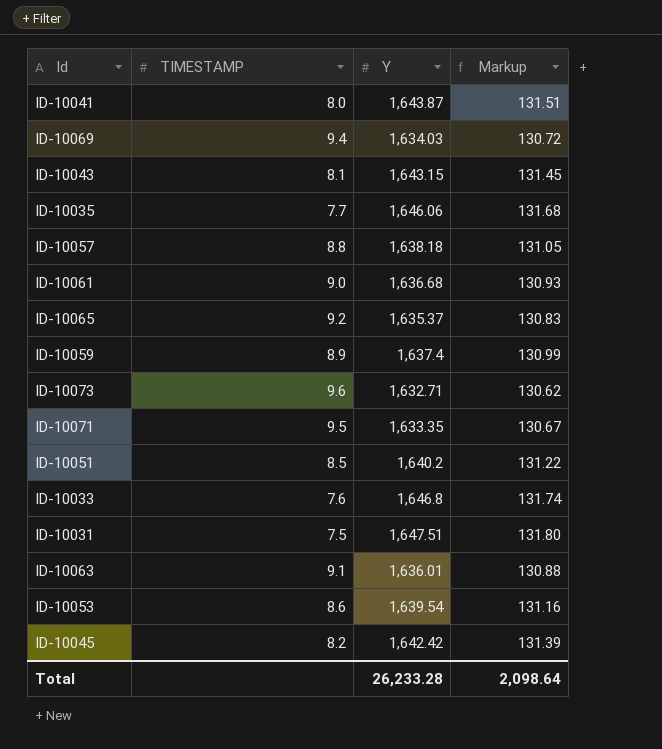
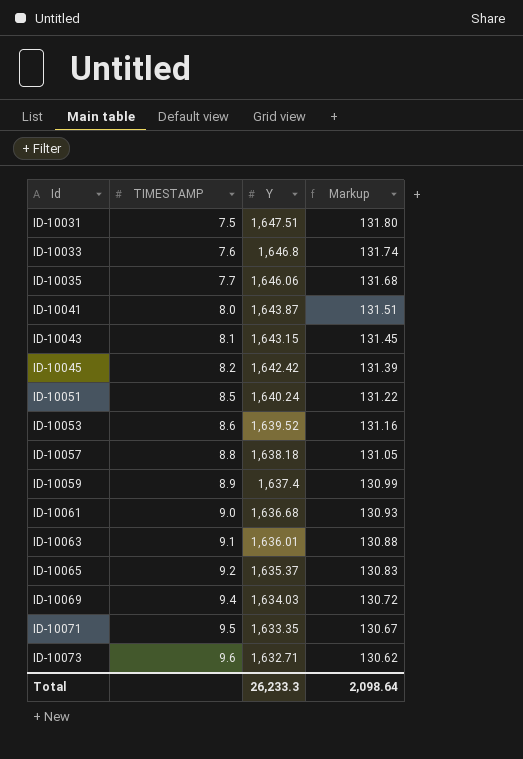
row order: none -> Id ascending
ID-10051 | Y: 1,640.2 -> 1,640.24
ID-10053 | Y: 1,639.54 -> 1,639.52
Total | Y: 26,233.28 -> 26,233.3

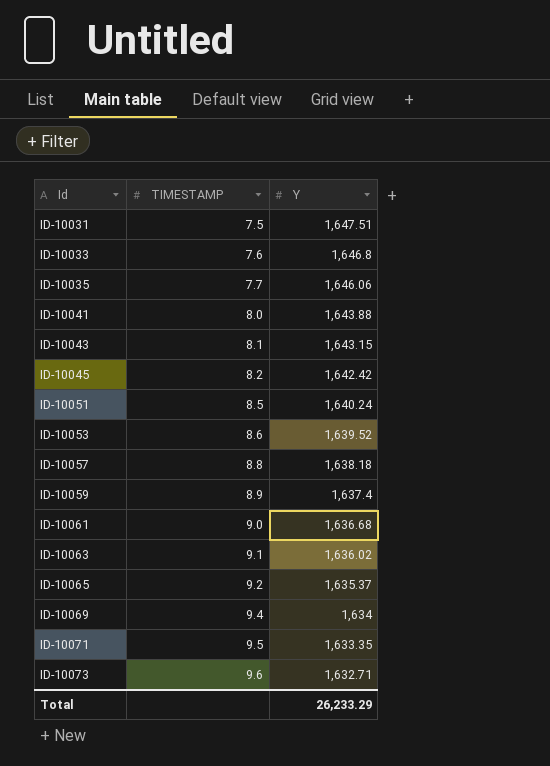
column Markup | formula: [Y] * 0.08 -> none
ID-10041 | Y: 1,643.87 -> 1,643.88
ID-10063 | Y: 1,636.01 -> 1,636.02
ID-10069 | Y: 1,634.03 -> 1,634
Total | Y: 26,233.3 -> 26,233.29

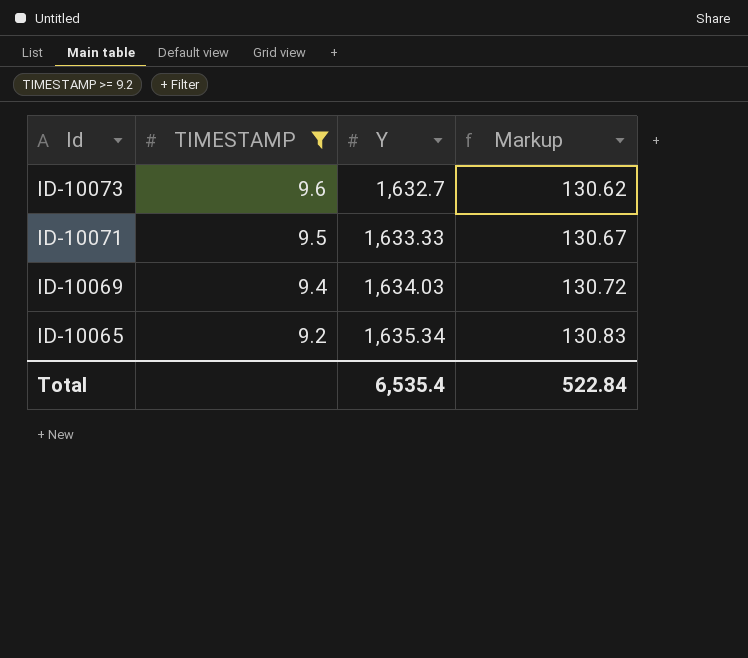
filter: none -> TIMESTAMP >= 9.2
row order: Id ascending -> Id descending
column Markup | formula: none -> [Y] * 0.08
ID-10073 | Y: 1,632.71 -> 1,632.7
ID-10071 | Y: 1,633.35 -> 1,633.33
ID-10069 | Y: 1,634 -> 1,634.03
ID-10065 | Y: 1,635.37 -> 1,635.34
Total | Y: 26,233.29 -> 6,535.4

